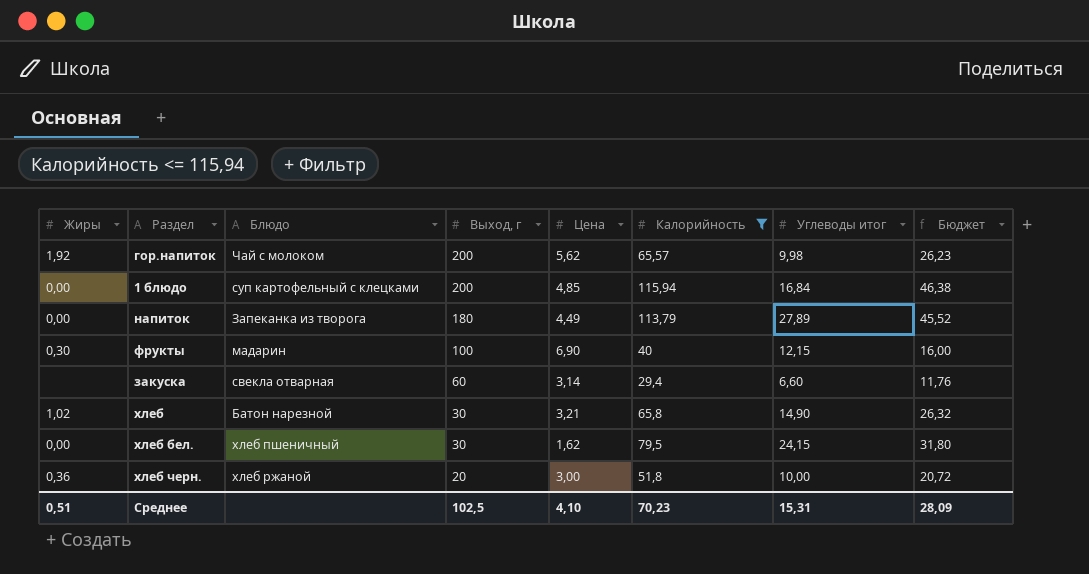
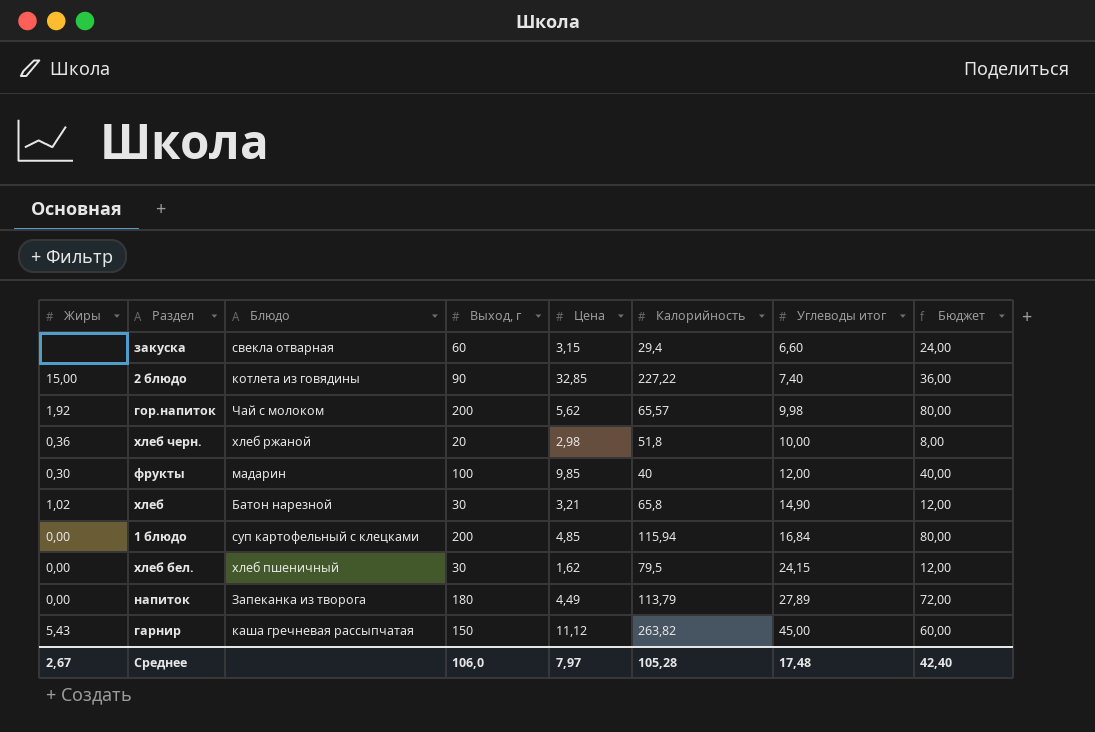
filter: Калорийность <= 115,94 -> none
row order: Выход, г descending -> Углеводы итог ascending
column Бюджет | formula: [Калорийность] * 0,4 -> [Выход, г] * 0,4
закуска | Цена: 3,14 -> 3,15
хлеб черн. | Цена: 3,00 -> 2,98
фрукты | Цена: 6,90 -> 9,85
фрукты | Углеводы итог: 12,15 -> 12,00
Среднее | Жиры: 0,51 -> 2,67
Среднее | Выход, г: 102,5 -> 106,0
Среднее | Цена: 4,10 -> 7,97
Среднее | Калорийность: 70,23 -> 105,28
Среднее | Углеводы итог: 15,31 -> 17,48
Среднее | Бюджет: 28,09 -> 42,40

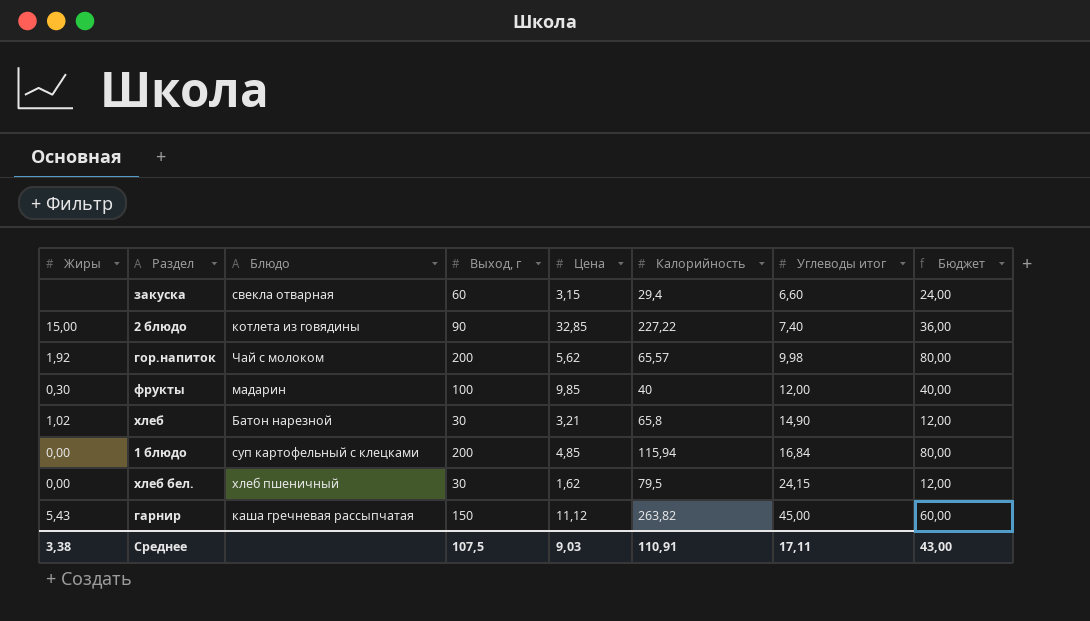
row хлеб черн.: 0,36 | хлеб ржаной | 20 | 2,98 | 51,8 | 10,00 | 8,00 -> none
row напиток: 0,00 | Запеканка из творога | 180 | 4,49 | 113,79 | 27,89 | 72,00 -> none
Среднее | Жиры: 2,67 -> 3,38
Среднее | Выход, г: 106,0 -> 107,5
Среднее | Цена: 7,97 -> 9,03
Среднее | Калорийность: 105,28 -> 110,91
Среднее | Углеводы итог: 17,48 -> 17,11
Среднее | Бюджет: 42,40 -> 43,00

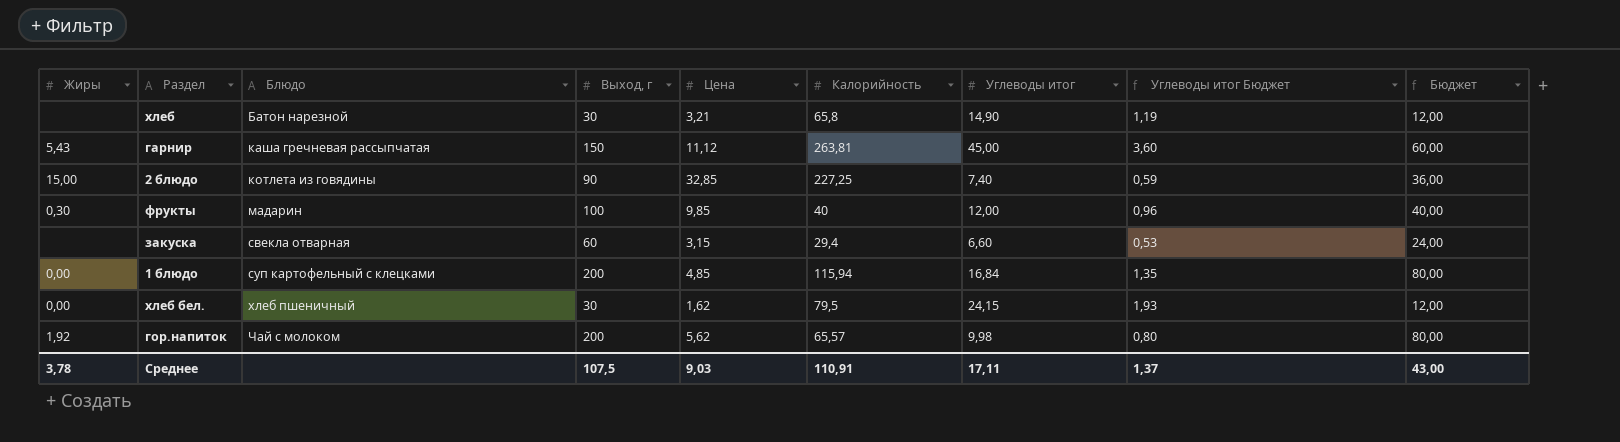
row order: Углеводы итог ascending -> Блюдо ascending
column Углеводы итог Бюджет | formula: none -> [Углеводы итог] * 0,08
хлеб | Жиры: 1,02 -> none
гарнир | Калорийность: 263,82 -> 263,81
2 блюдо | Калорийность: 227,22 -> 227,25
Среднее | Жиры: 3,38 -> 3,78

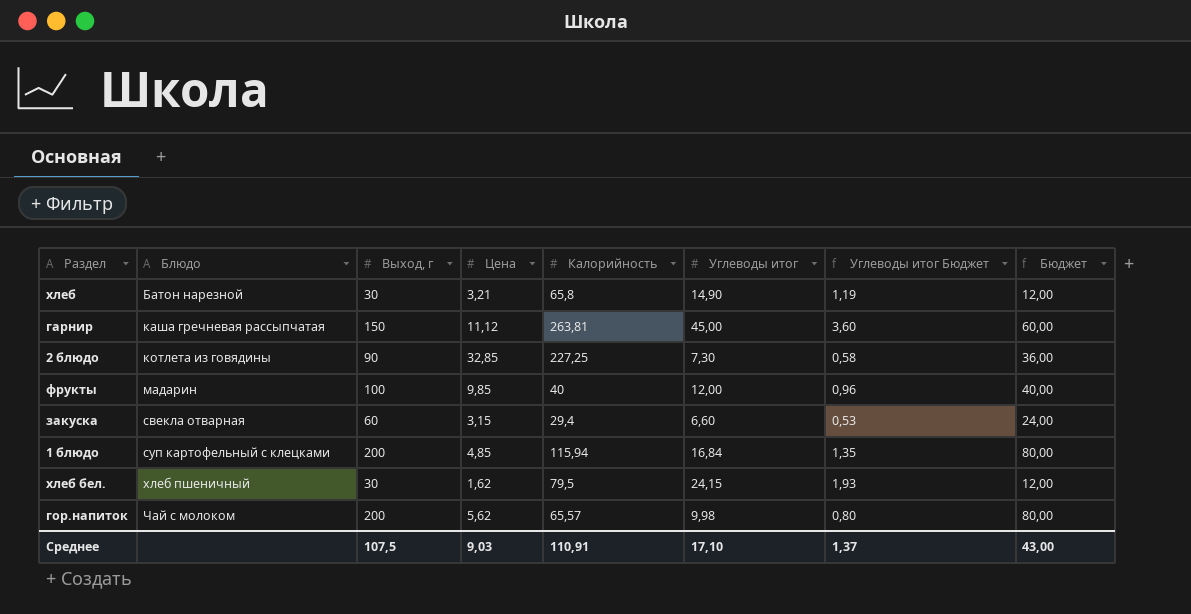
column Жиры | position: 1 -> none
2 блюдо | Углеводы итог: 7,40 -> 7,30
2 блюдо | Углеводы итог Бюджет: 0,59 -> 0,58
Среднее | Углеводы итог: 17,11 -> 17,10

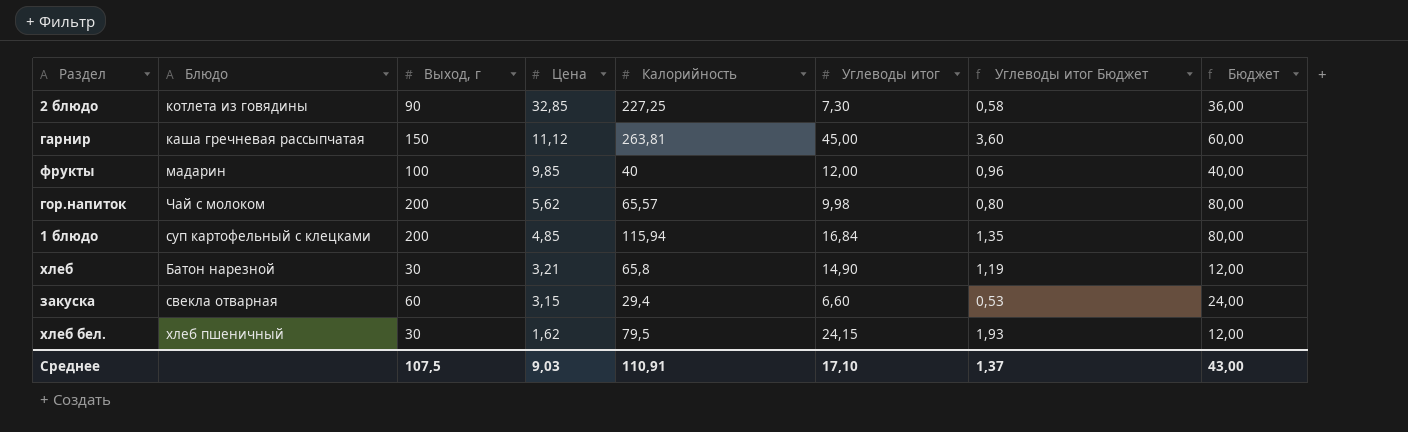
row order: Блюдо ascending -> Цена descending

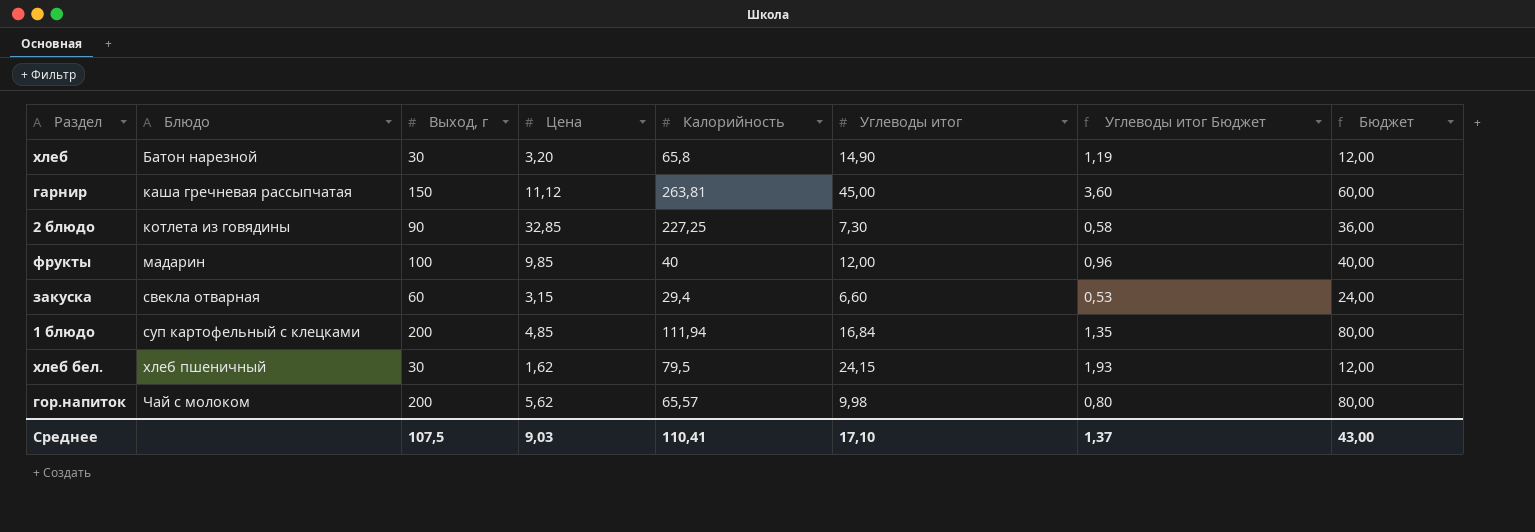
row order: Цена descending -> Блюдо ascending
хлеб | Цена: 3,21 -> 3,20
1 блюдо | Калорийность: 115,94 -> 111,94
Среднее | Калорийность: 110,91 -> 110,41

